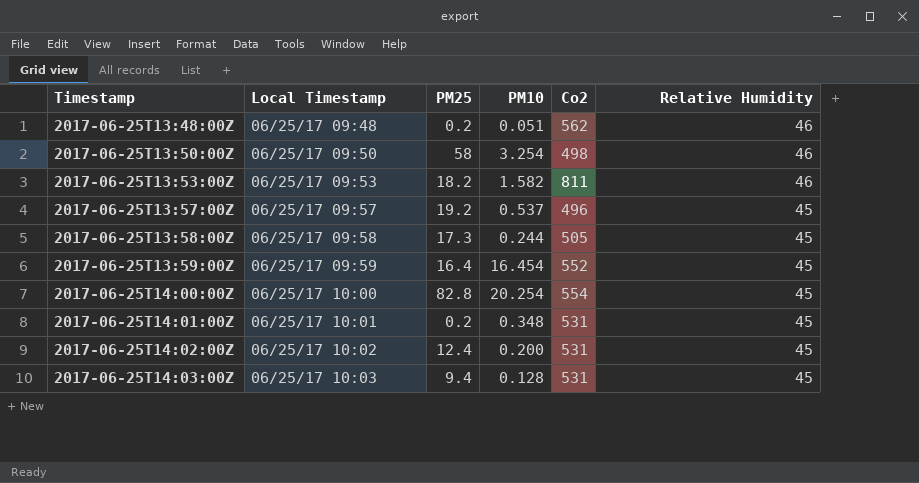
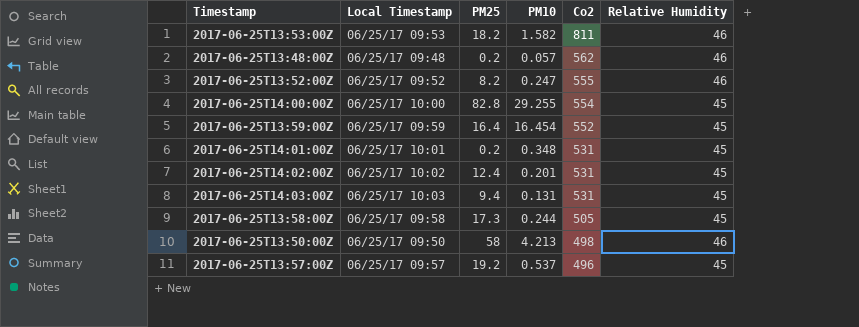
row order: Timestamp ascending -> Co2 descending
2017-06-25T13:48:00Z | PM10: 0.051 -> 0.057
row 2017-06-25T13:52:00Z: none -> 06/25/17 09:52 | 8.2 | 0.247 | 555 | 46
2017-06-25T14:00:00Z | PM10: 20.254 -> 29.255
2017-06-25T14:02:00Z | PM10: 0.200 -> 0.201
2017-06-25T14:03:00Z | PM10: 0.128 -> 0.131
2017-06-25T13:50:00Z | PM10: 3.254 -> 4.213

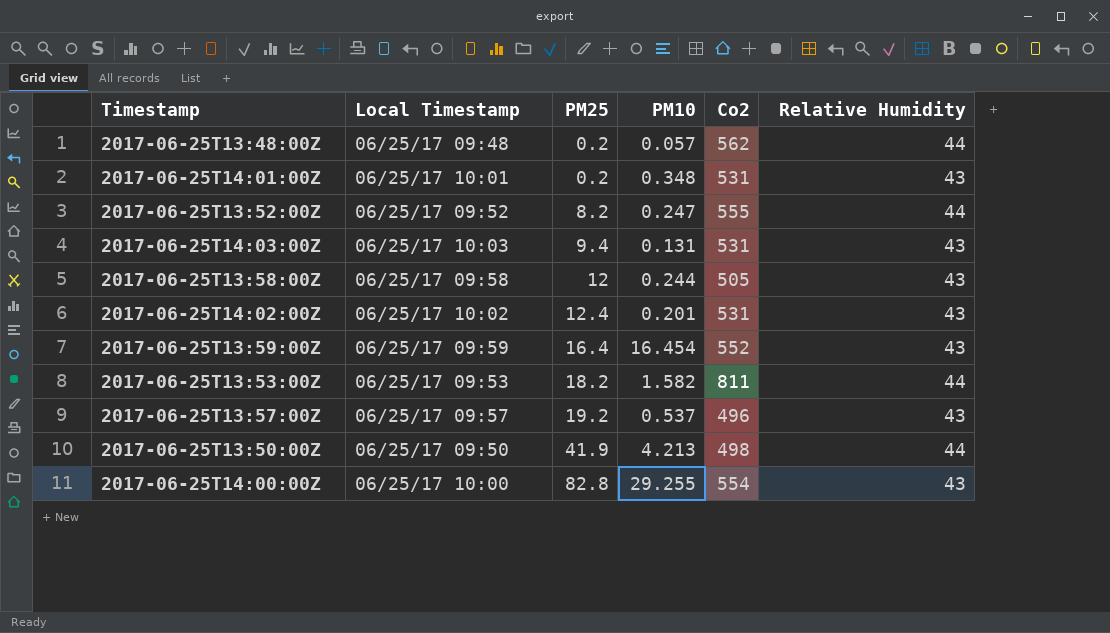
row order: Co2 descending -> PM25 ascending
2017-06-25T13:48:00Z | Relative Humidity: 46 -> 44
2017-06-25T14:01:00Z | Relative Humidity: 45 -> 43
2017-06-25T13:52:00Z | Relative Humidity: 46 -> 44
2017-06-25T14:03:00Z | Relative Humidity: 45 -> 43
2017-06-25T13:58:00Z | PM25: 17.3 -> 12
2017-06-25T13:58:00Z | Relative Humidity: 45 -> 43
2017-06-25T14:02:00Z | Relative Humidity: 45 -> 43
2017-06-25T13:59:00Z | Relative Humidity: 45 -> 43
2017-06-25T13:53:00Z | Relative Humidity: 46 -> 44
2017-06-25T13:57:00Z | Relative Humidity: 45 -> 43
2017-06-25T13:50:00Z | PM25: 58 -> 41.9
2017-06-25T13:50:00Z | Relative Humidity: 46 -> 44
2017-06-25T14:00:00Z | Relative Humidity: 45 -> 43

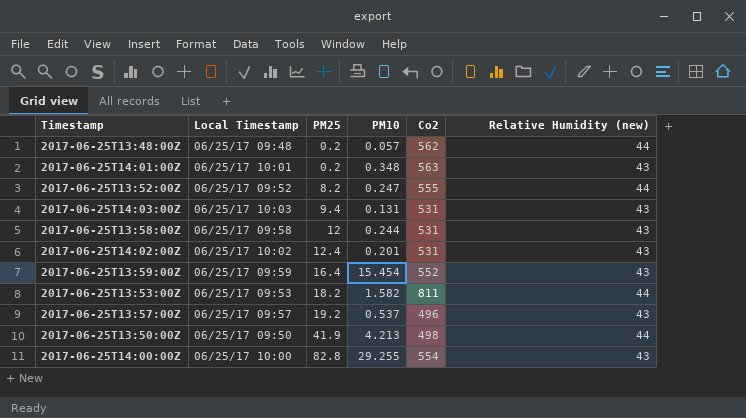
column name: Relative Humidity -> Relative Humidity (new)
2017-06-25T14:01:00Z | Co2: 531 -> 563
2017-06-25T13:58:00Z | Co2: 505 -> 531
2017-06-25T13:59:00Z | PM10: 16.454 -> 15.454

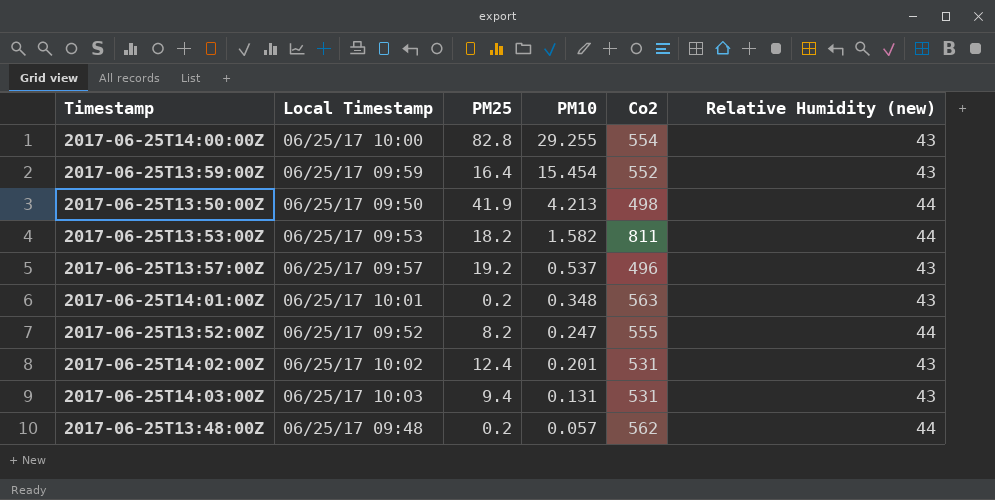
row order: PM25 ascending -> PM10 descending
row 2017-06-25T13:58:00Z: 06/25/17 09:58 | 12 | 0.244 | 531 | 43 -> none

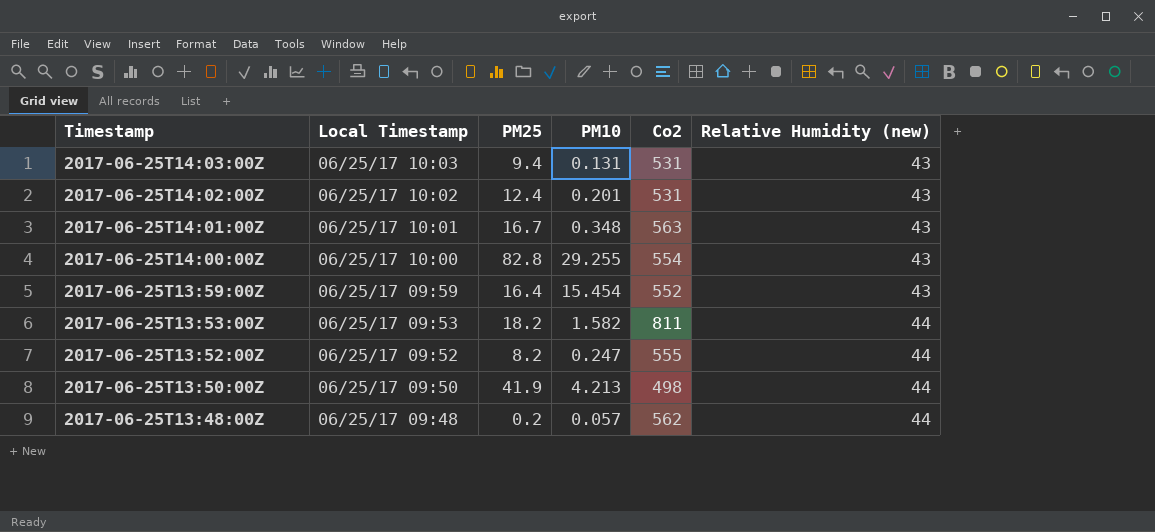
row order: PM10 descending -> Timestamp descending
row 2017-06-25T13:57:00Z: 06/25/17 09:57 | 19.2 | 0.537 | 496 | 43 -> none
2017-06-25T14:01:00Z | PM25: 0.2 -> 16.7

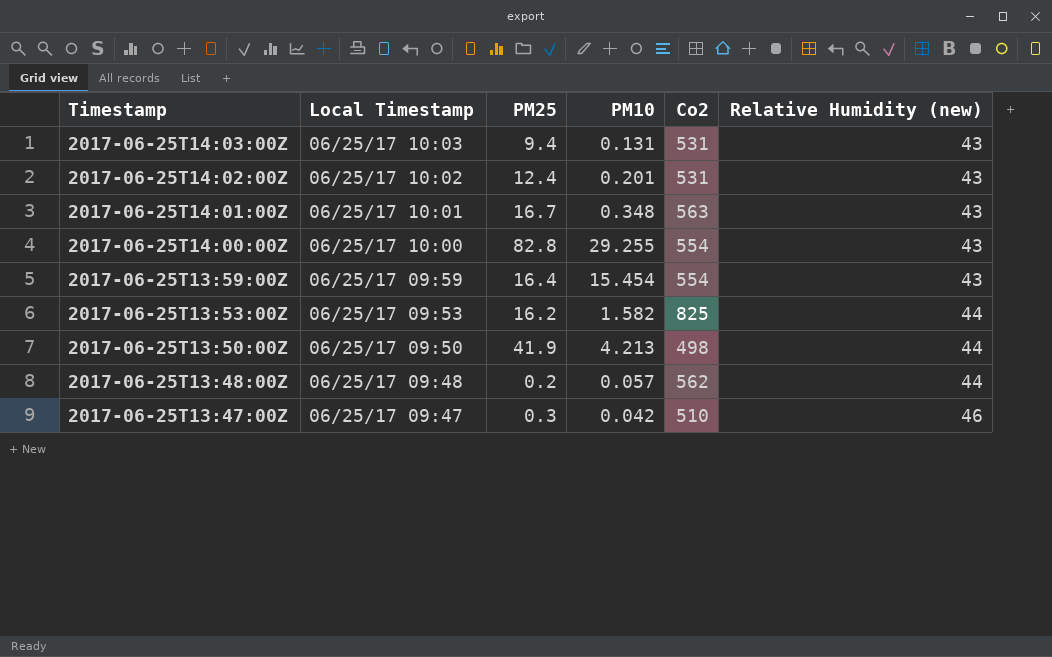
row 2017-06-25T13:52:00Z: 06/25/17 09:52 | 8.2 | 0.247 | 555 | 44 -> none
2017-06-25T13:59:00Z | Co2: 552 -> 554
2017-06-25T13:53:00Z | PM25: 18.2 -> 16.2
2017-06-25T13:53:00Z | Co2: 811 -> 825
row 2017-06-25T13:47:00Z: none -> 06/25/17 09:47 | 0.3 | 0.042 | 510 | 46

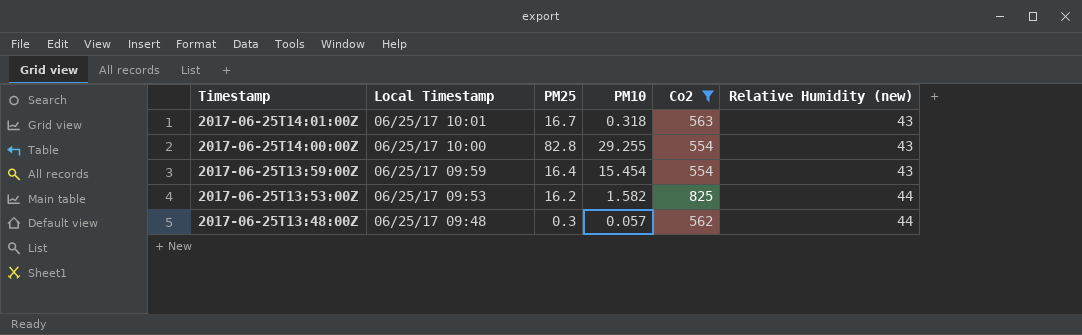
filter: none -> Co2 >= 554
2017-06-25T14:01:00Z | PM10: 0.348 -> 0.318
2017-06-25T13:48:00Z | PM25: 0.2 -> 0.3

